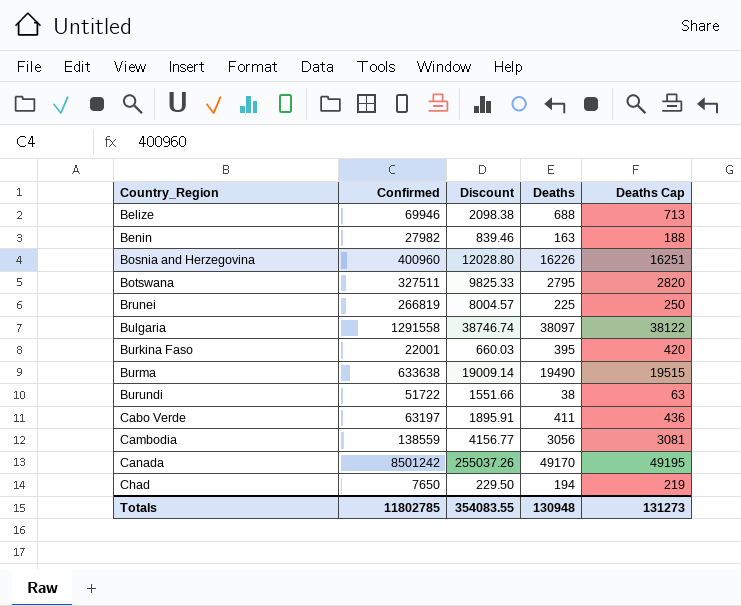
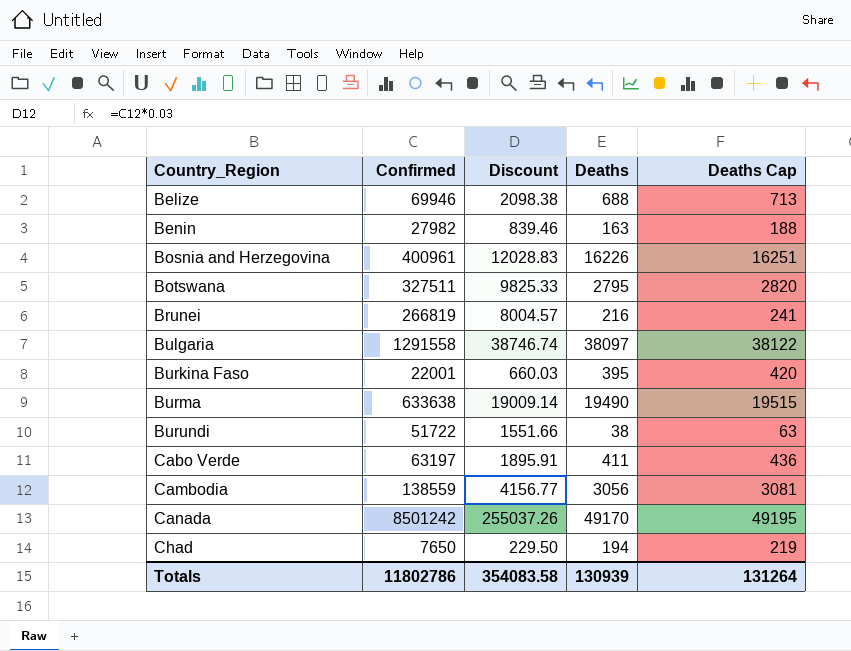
Bosnia and Herzegovina | Confirmed: 400960 -> 400961
Bosnia and Herzegovina | Discount: 12028.80 -> 12028.83
Brunei | Deaths: 225 -> 216
Brunei | Deaths Cap: 250 -> 241
Totals | Confirmed: 11802785 -> 11802786
Totals | Discount: 354083.55 -> 354083.58
Totals | Deaths: 130948 -> 130939
Totals | Deaths Cap: 131273 -> 131264

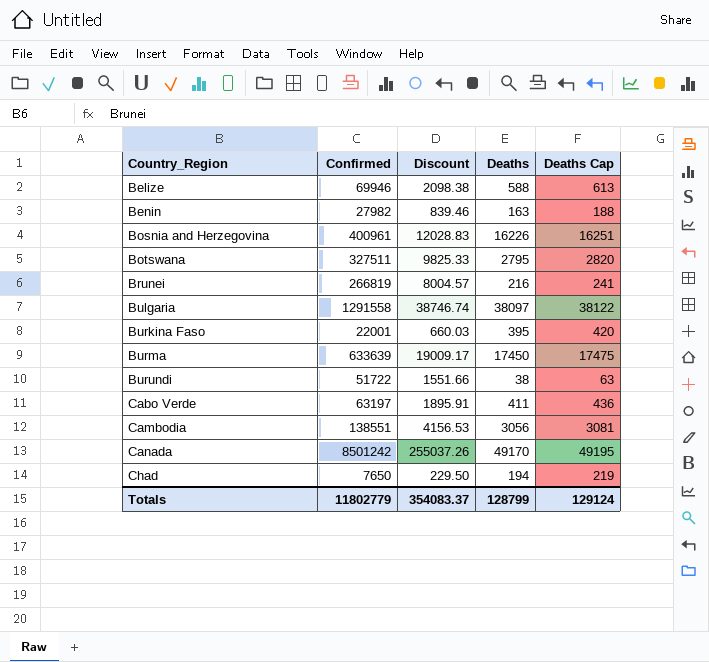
Belize | Deaths: 688 -> 588
Belize | Deaths Cap: 713 -> 613
Burma | Confirmed: 633638 -> 633639
Burma | Discount: 19009.14 -> 19009.17
Burma | Deaths: 19490 -> 17450
Burma | Deaths Cap: 19515 -> 17475
Cambodia | Confirmed: 138559 -> 138551
Cambodia | Discount: 4156.77 -> 4156.53
Totals | Confirmed: 11802786 -> 11802779
Totals | Discount: 354083.58 -> 354083.37
Totals | Deaths: 130939 -> 128799
Totals | Deaths Cap: 131264 -> 129124

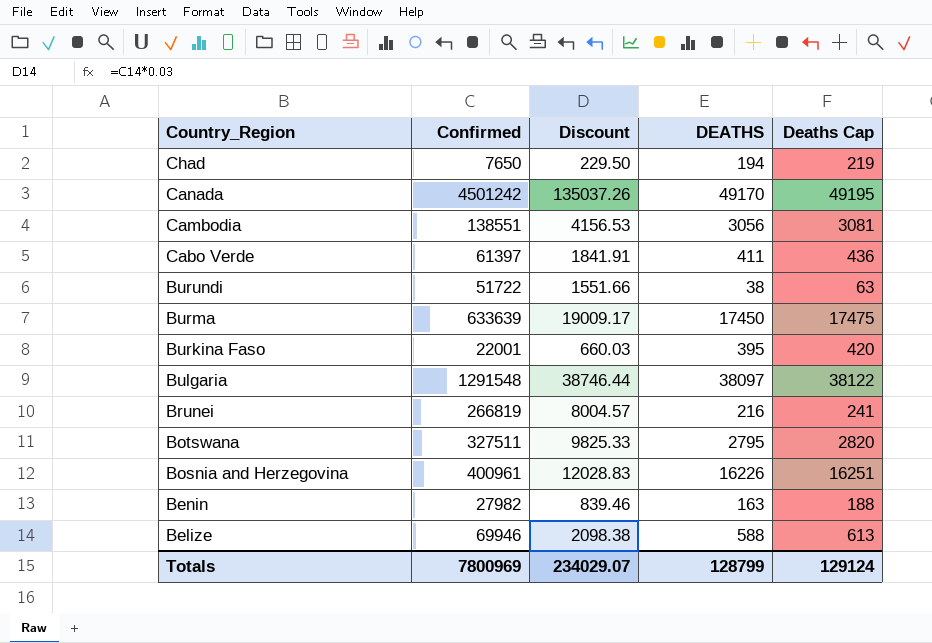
row order: Country_Region ascending -> Country_Region descending
column name: Deaths -> DEATHS
Canada | Confirmed: 8501242 -> 4501242
Canada | Discount: 255037.26 -> 135037.26
Cabo Verde | Confirmed: 63197 -> 61397
Cabo Verde | Discount: 1895.91 -> 1841.91
Bulgaria | Confirmed: 1291558 -> 1291548
Bulgaria | Discount: 38746.74 -> 38746.44
Totals | Confirmed: 11802779 -> 7800969
Totals | Discount: 354083.37 -> 234029.07

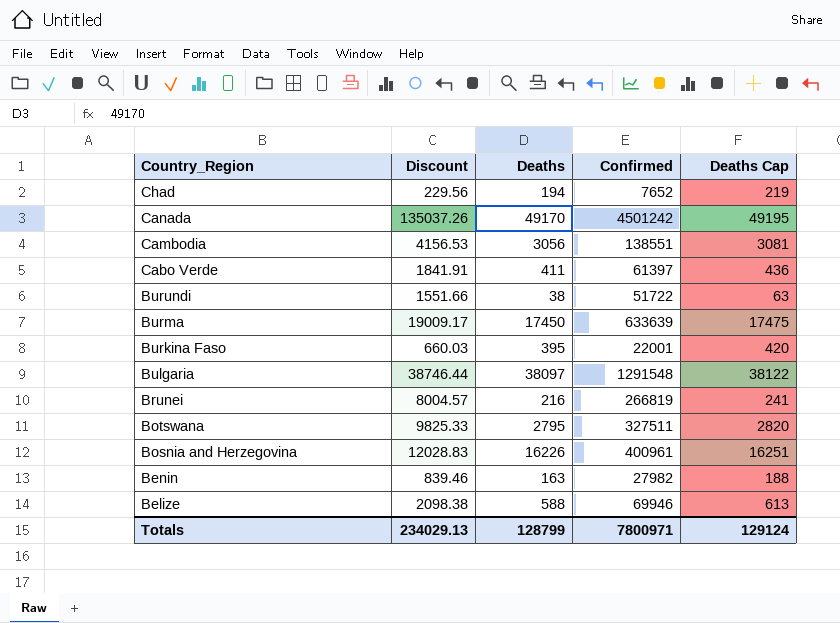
column name: DEATHS -> Deaths
column Confirmed | position: 2 -> 4
Chad | Discount: 229.50 -> 229.56
Chad | Confirmed: 7650 -> 7652
Totals | Discount: 234029.07 -> 234029.13
Totals | Confirmed: 7800969 -> 7800971

